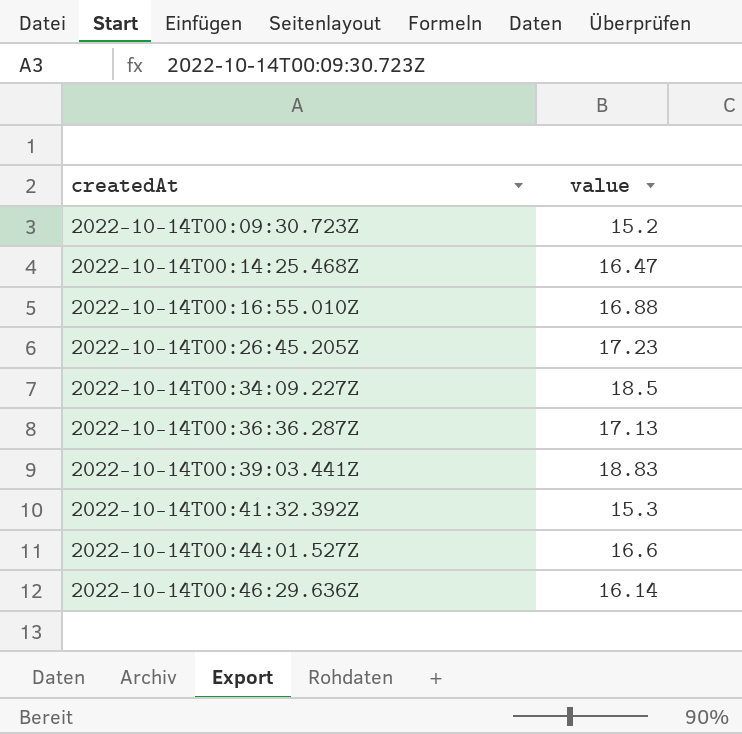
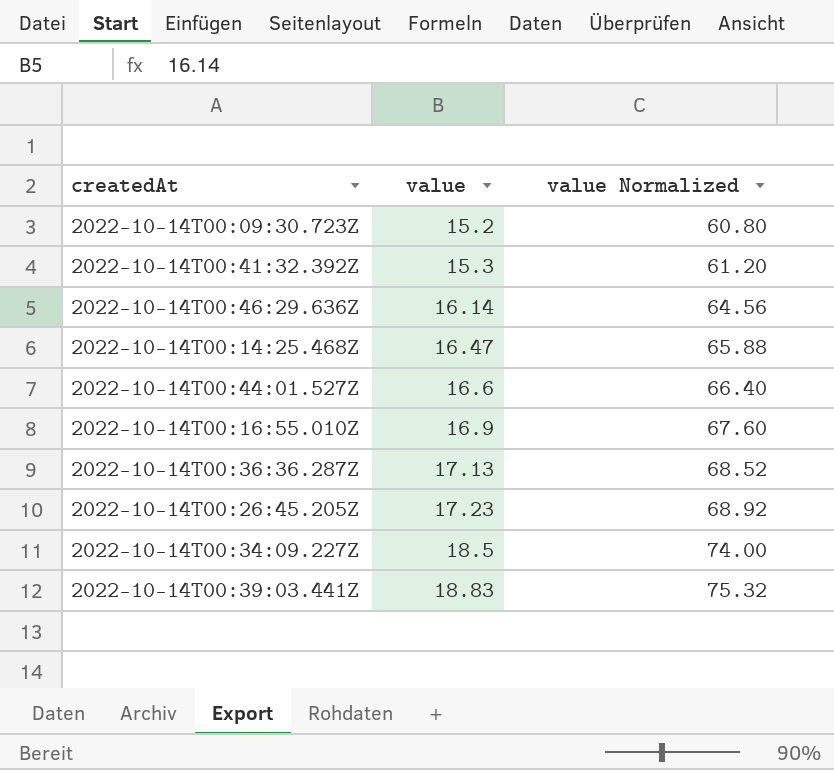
row order: createdAt ascending -> value ascending
column value Normalized | formula: none -> [value] * 4
2022-10-14T00:16:55.010Z | value: 16.88 -> 16.9

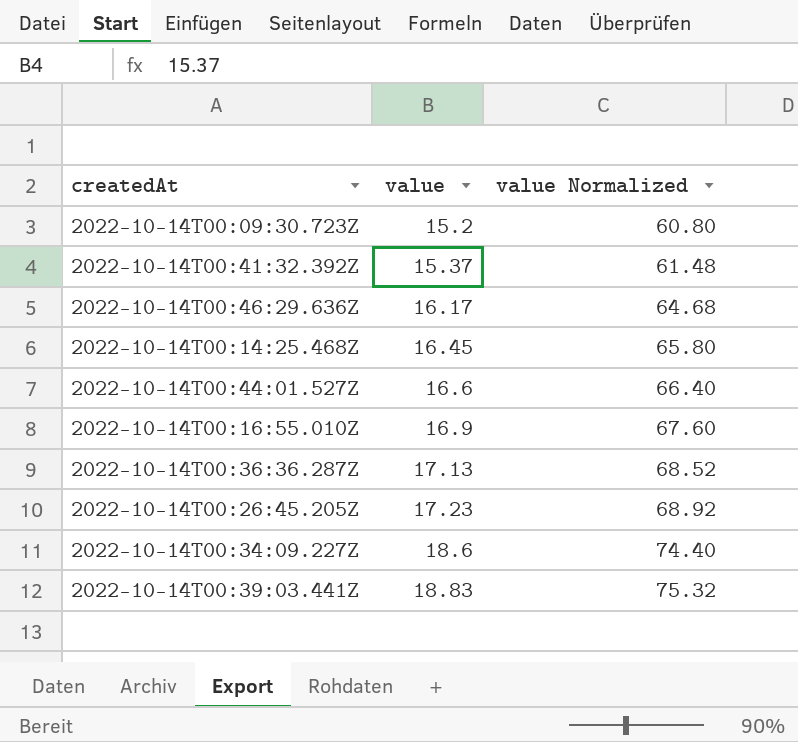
2022-10-14T00:41:32.392Z | value: 15.3 -> 15.37
2022-10-14T00:41:32.392Z | value Normalized: 61.20 -> 61.48
2022-10-14T00:46:29.636Z | value: 16.14 -> 16.17
2022-10-14T00:46:29.636Z | value Normalized: 64.56 -> 64.68
2022-10-14T00:14:25.468Z | value: 16.47 -> 16.45
2022-10-14T00:14:25.468Z | value Normalized: 65.88 -> 65.80
2022-10-14T00:34:09.227Z | value: 18.5 -> 18.6
2022-10-14T00:34:09.227Z | value Normalized: 74.00 -> 74.40

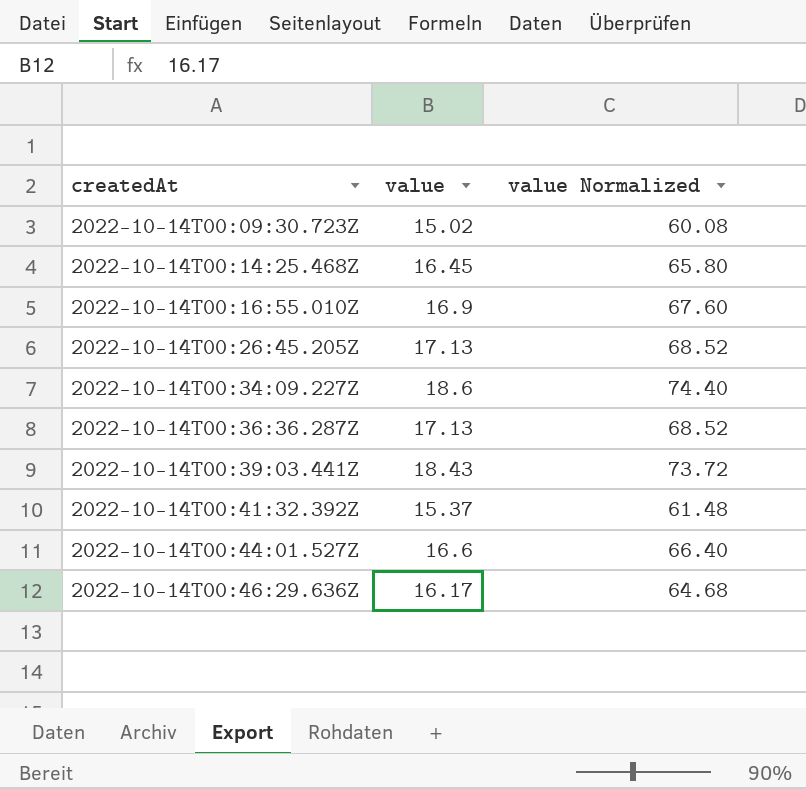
row order: value ascending -> createdAt ascending
2022-10-14T00:09:30.723Z | value: 15.2 -> 15.02
2022-10-14T00:09:30.723Z | value Normalized: 60.80 -> 60.08
2022-10-14T00:26:45.205Z | value: 17.23 -> 17.13
2022-10-14T00:26:45.205Z | value Normalized: 68.92 -> 68.52
2022-10-14T00:39:03.441Z | value: 18.83 -> 18.43
2022-10-14T00:39:03.441Z | value Normalized: 75.32 -> 73.72

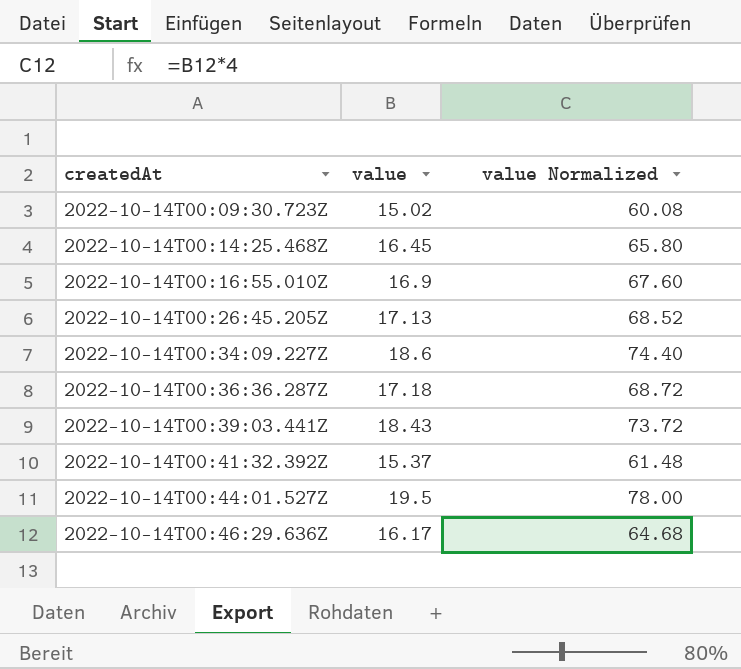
2022-10-14T00:36:36.287Z | value: 17.13 -> 17.18
2022-10-14T00:36:36.287Z | value Normalized: 68.52 -> 68.72
2022-10-14T00:44:01.527Z | value: 16.6 -> 19.5
2022-10-14T00:44:01.527Z | value Normalized: 66.40 -> 78.00

